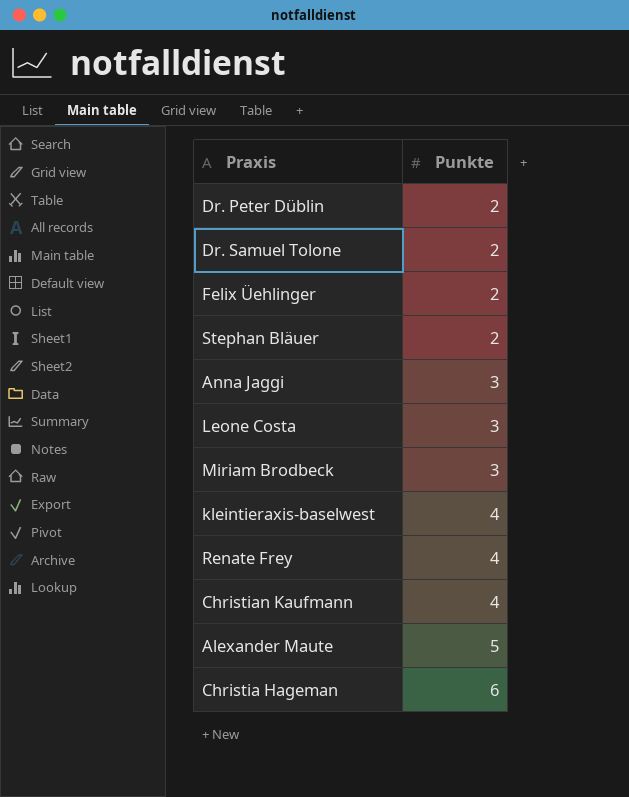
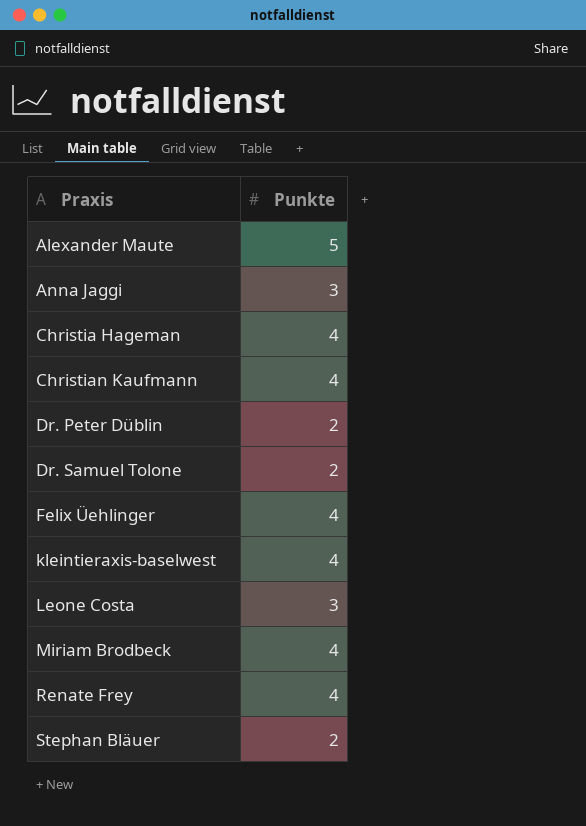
row order: Punkte ascending -> Praxis ascending
Christia Hageman | Punkte: 6 -> 4
Felix Üehlinger | Punkte: 2 -> 4
Miriam Brodbeck | Punkte: 3 -> 4

